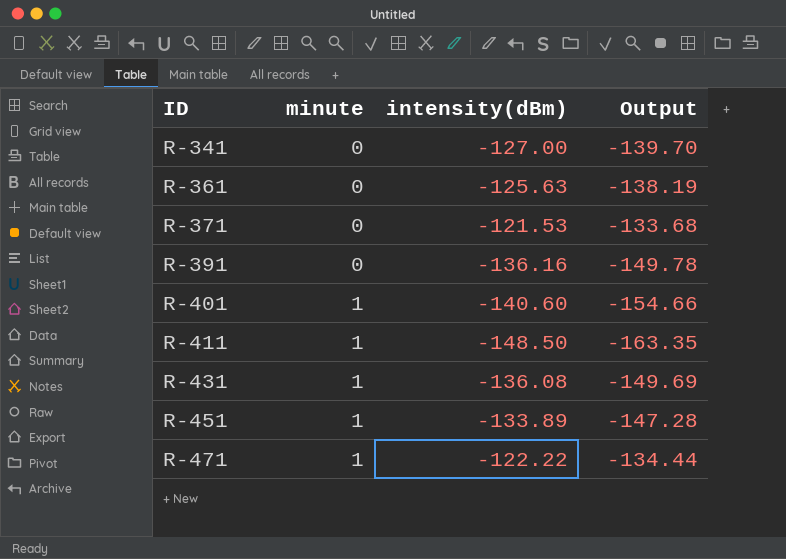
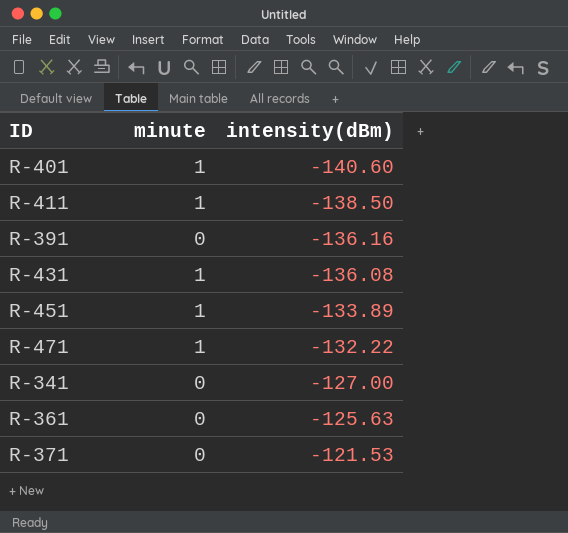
row order: ID ascending -> intensity(dBm) ascending
column Output | formula: [intensity(dBm)] * 1.1 -> none
R-411 | intensity(dBm): -148.50 -> -138.50
R-471 | intensity(dBm): -122.22 -> -132.22

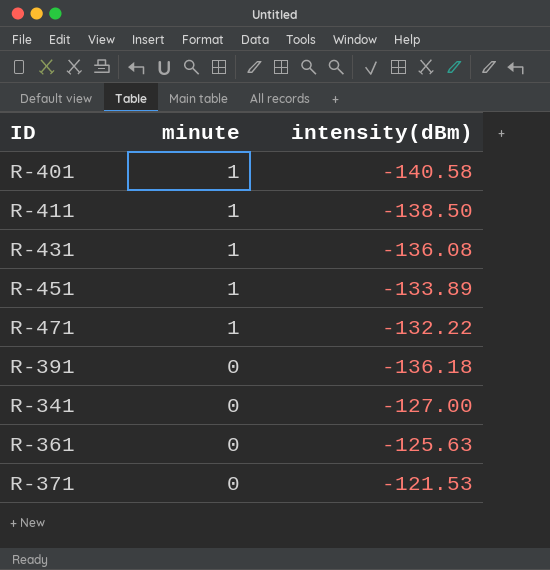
row order: intensity(dBm) ascending -> minute descending
R-401 | intensity(dBm): -140.60 -> -140.58
R-391 | intensity(dBm): -136.16 -> -136.18

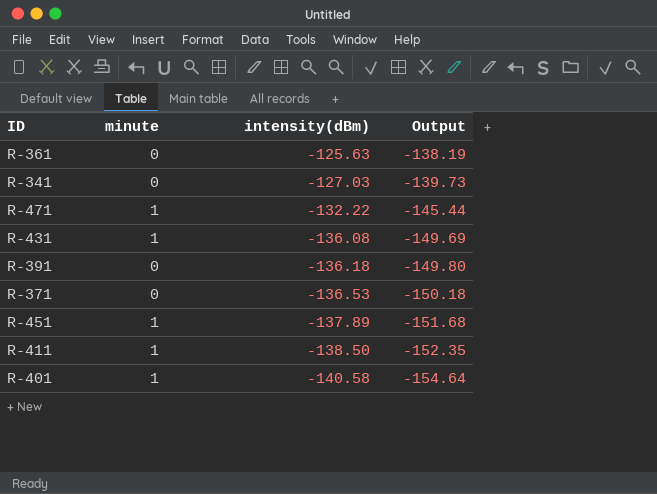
row order: minute descending -> intensity(dBm) descending
column Output | formula: none -> [intensity(dBm)] * 1.1
R-341 | intensity(dBm): -127.00 -> -127.03
R-371 | intensity(dBm): -121.53 -> -136.53
R-451 | intensity(dBm): -133.89 -> -137.89

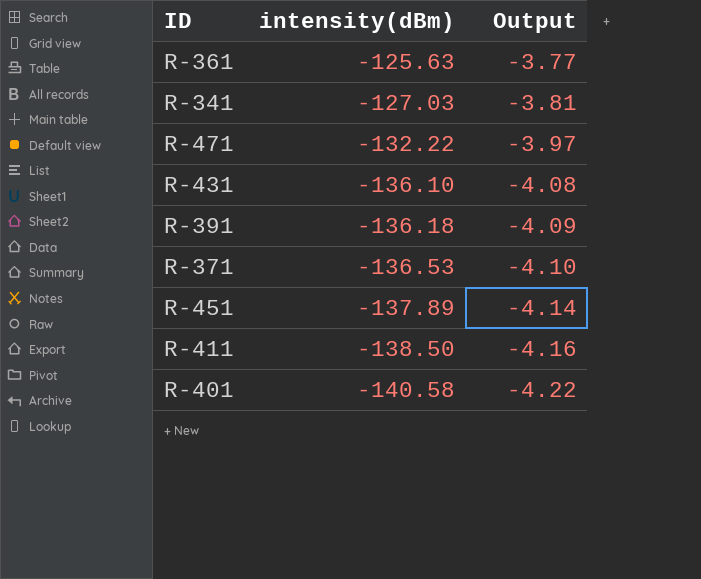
column minute | position: 2 -> none
column Output | formula: [intensity(dBm)] * 1.1 -> [intensity(dBm)] * 0.03
R-431 | intensity(dBm): -136.08 -> -136.10

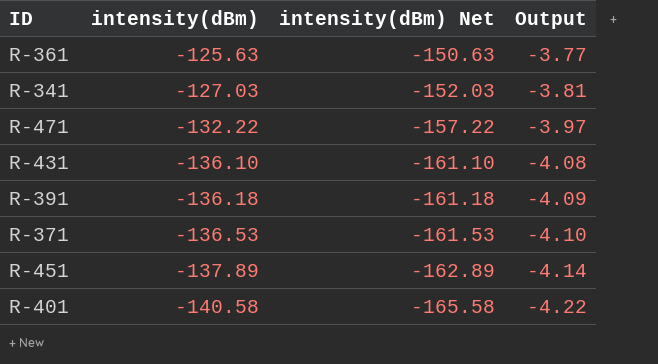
column intensity(dBm) Net | formula: none -> [intensity(dBm)] - 25
row R-411: -138.50 | -4.16 -> none

